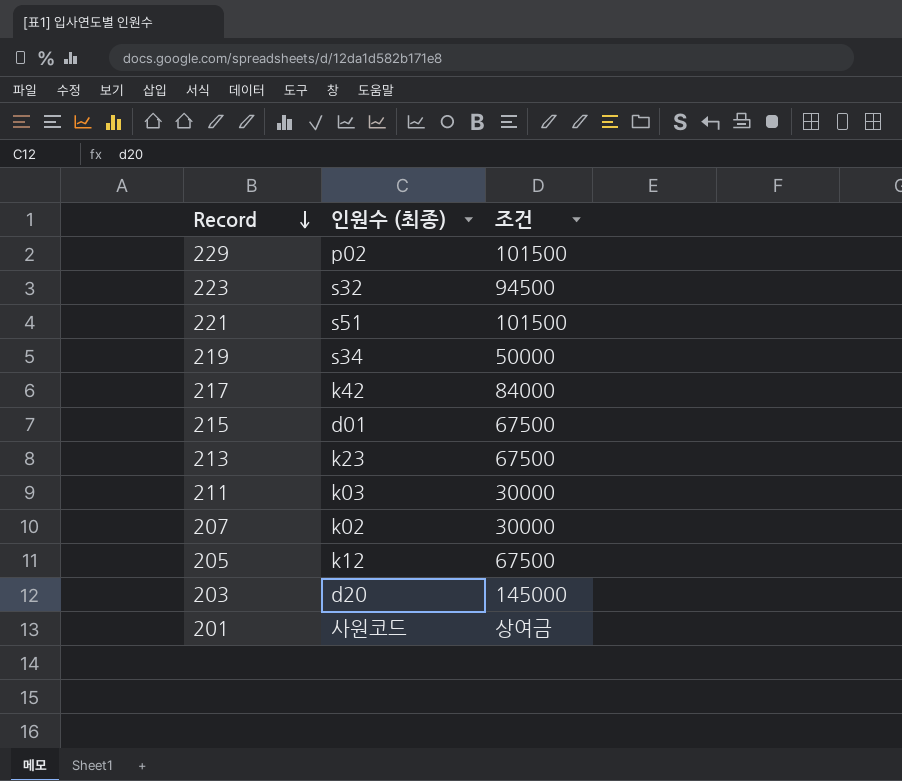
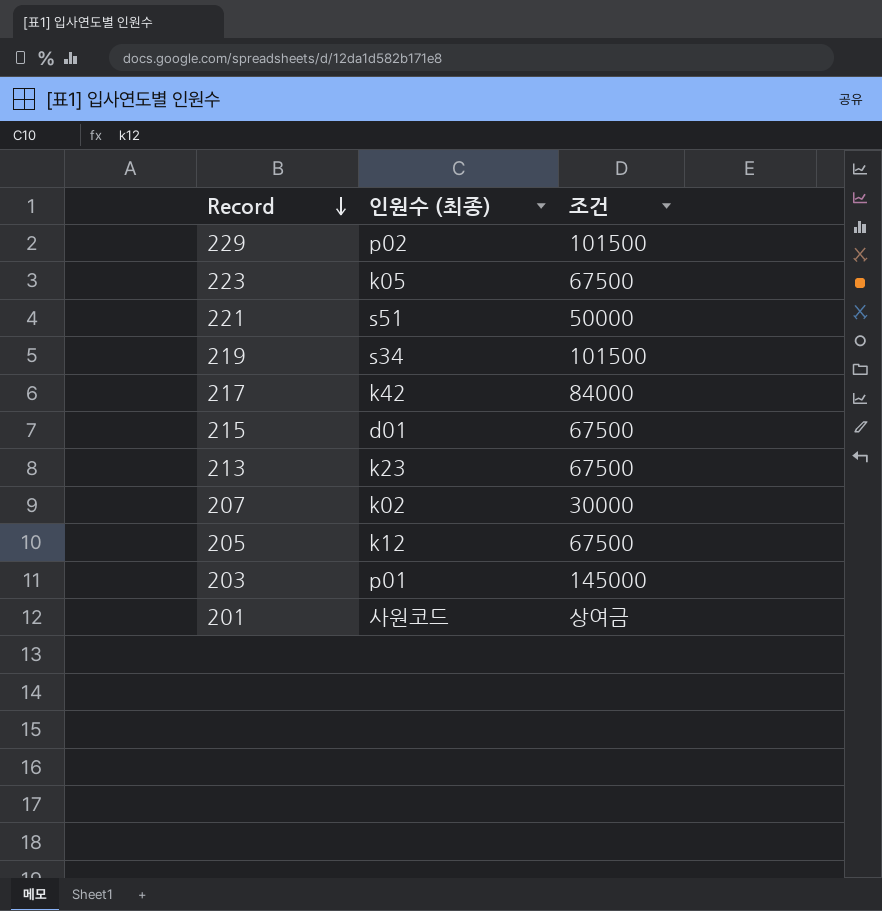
row 211: k03 | 30000 -> none
223 | 인원수 (최종): s32 -> k05
223 | 조건: 94500 -> 67500
221 | 조건: 101500 -> 50000
219 | 조건: 50000 -> 101500
203 | 인원수 (최종): d20 -> p01

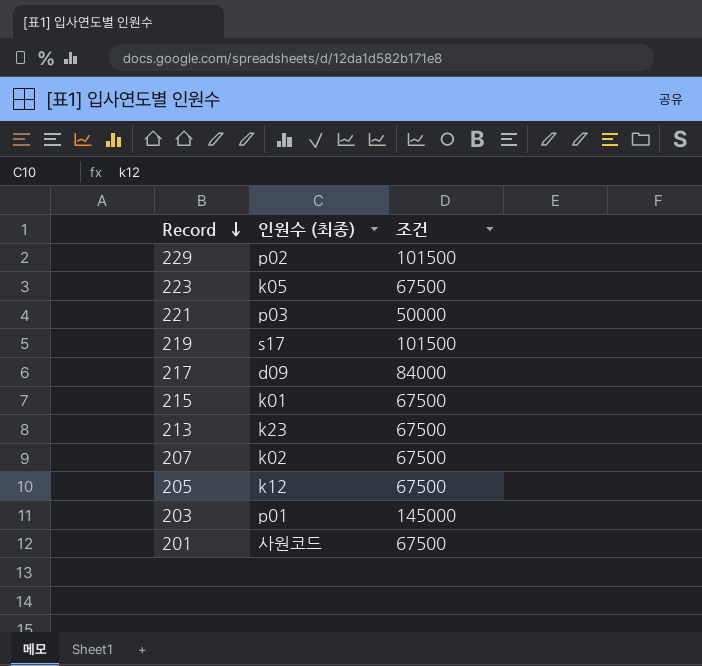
221 | 인원수 (최종): s51 -> p03
219 | 인원수 (최종): s34 -> s17
217 | 인원수 (최종): k42 -> d09
215 | 인원수 (최종): d01 -> k01
207 | 조건: 30000 -> 67500
201 | 조건: 상여금 -> 67500

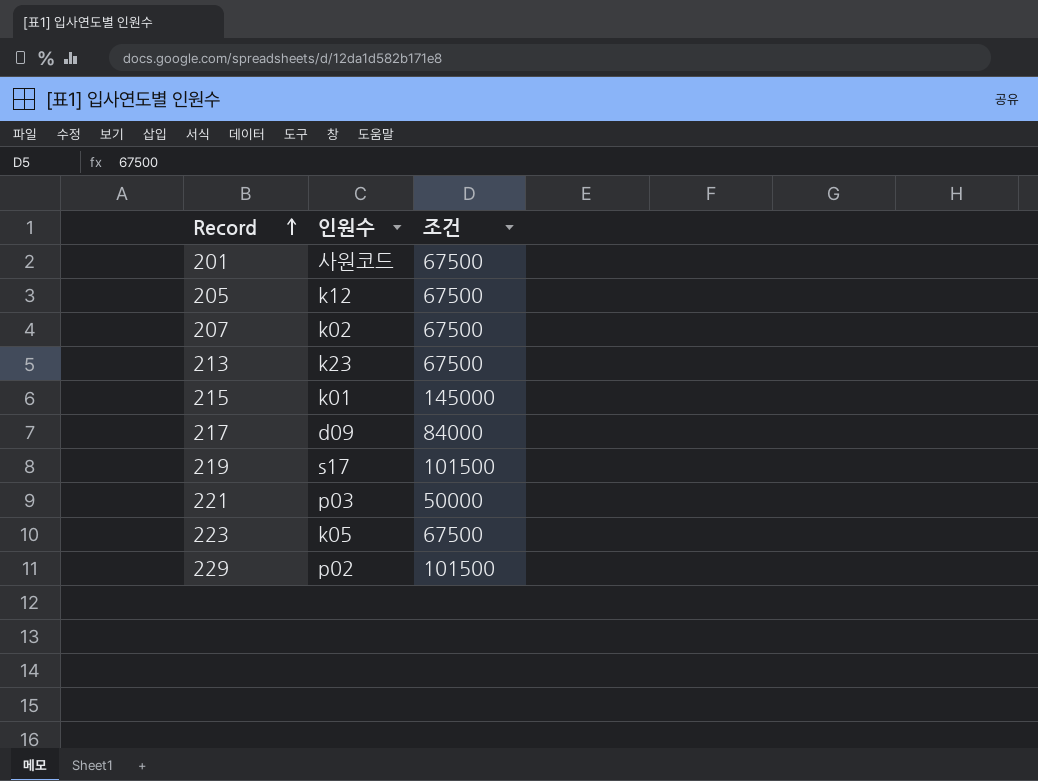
row order: Record descending -> Record ascending
column name: 인원수 (최종) -> 인원수
row 203: p01 | 145000 -> none
215 | 조건: 67500 -> 145000

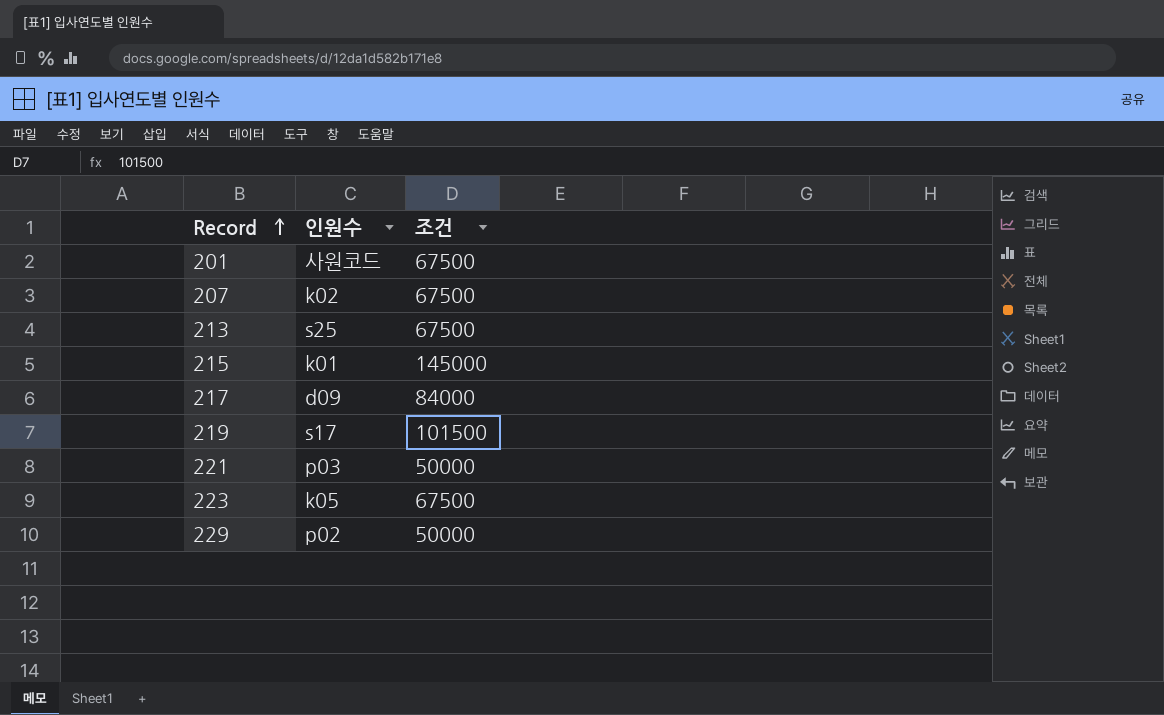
row 205: k12 | 67500 -> none
213 | 인원수: k23 -> s25
229 | 조건: 101500 -> 50000

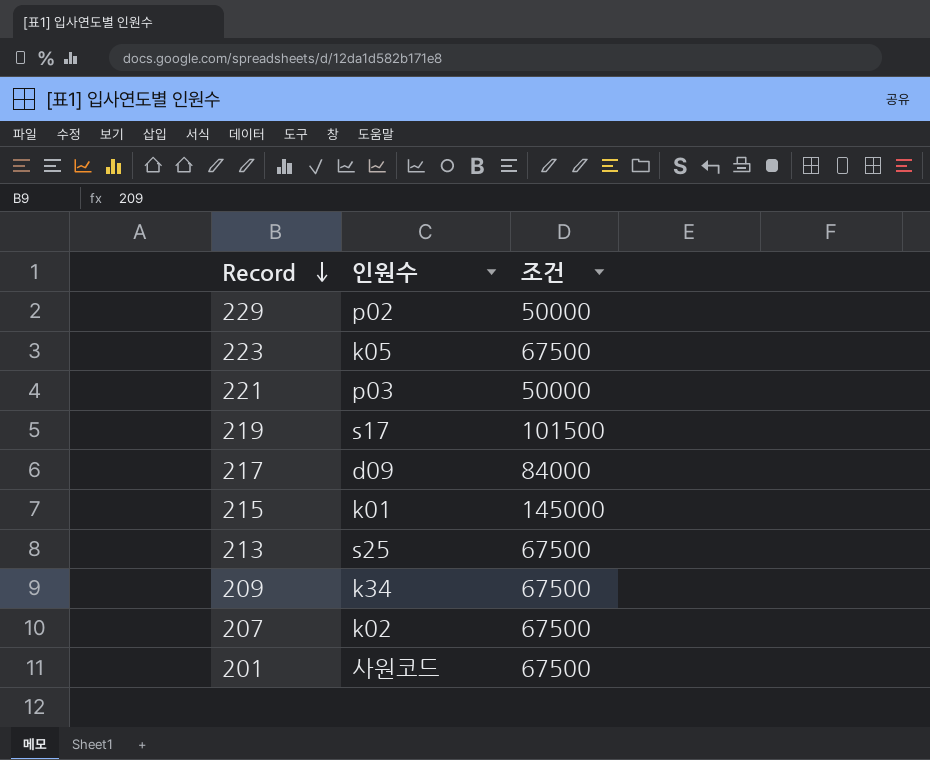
row order: Record ascending -> Record descending
row 209: none -> k34 | 67500

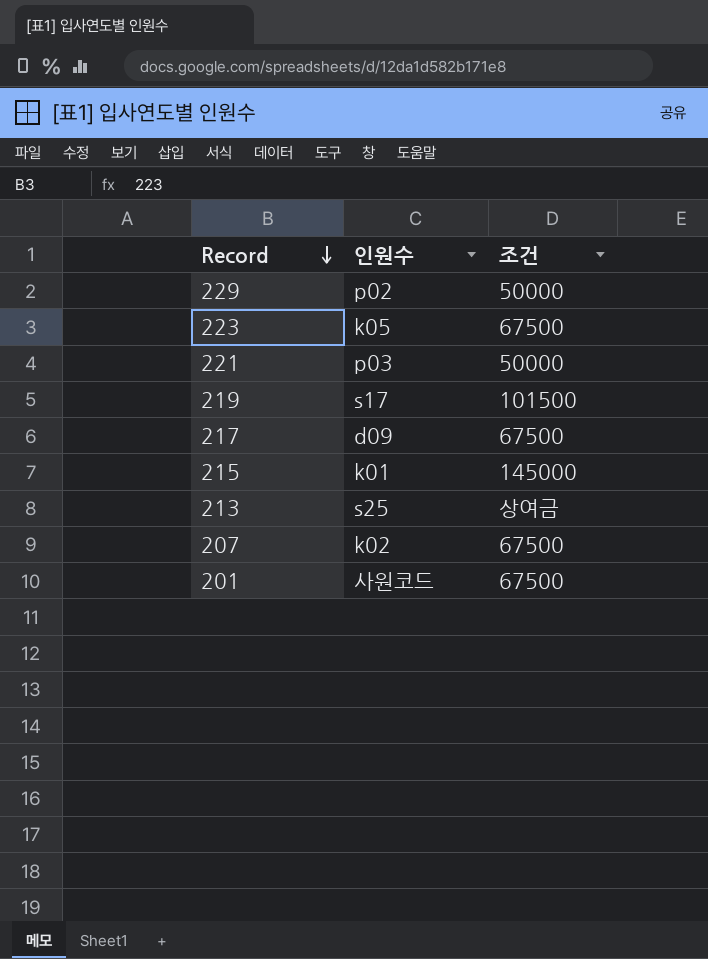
row 209: k34 | 67500 -> none
217 | 조건: 84000 -> 67500
213 | 조건: 67500 -> 상여금

